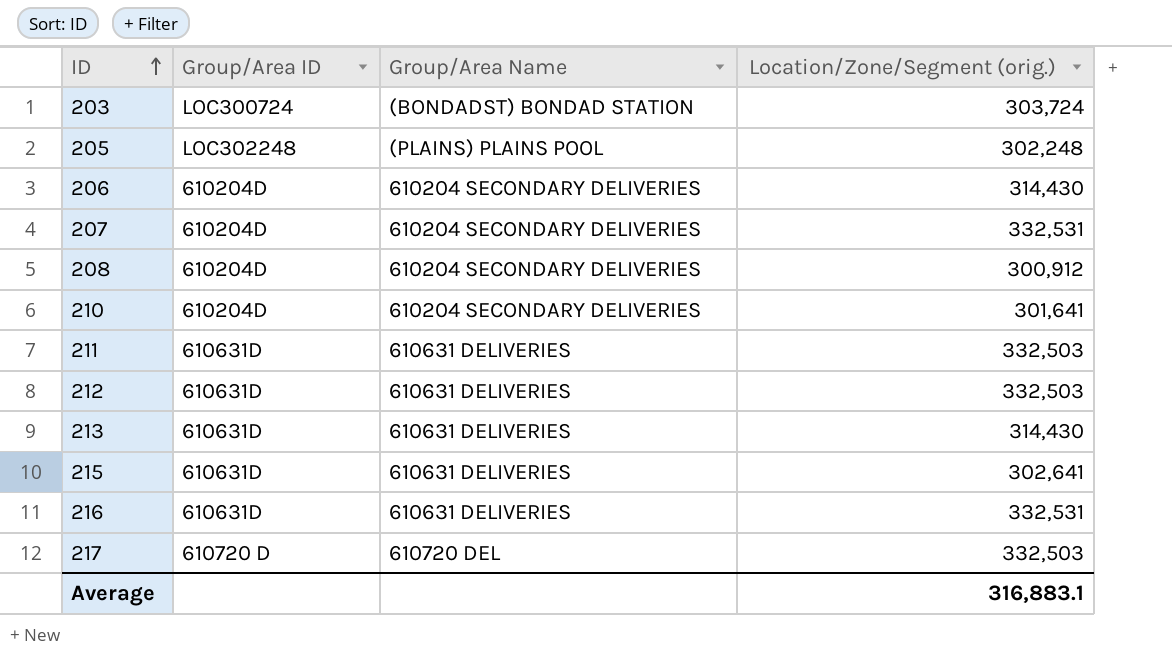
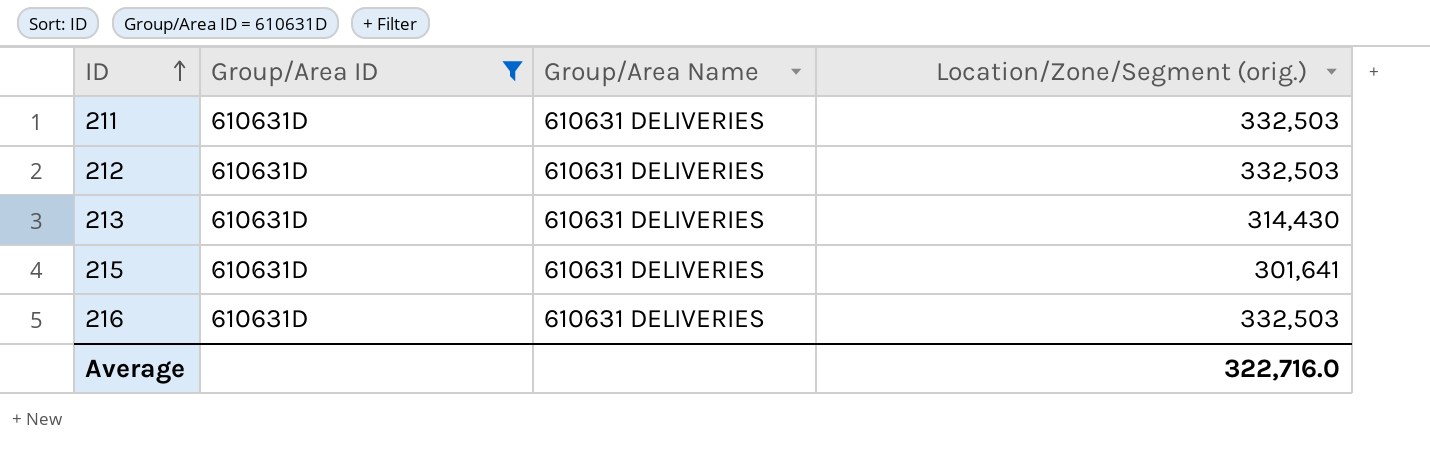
filter: none -> Group/Area ID = 610631D
215 | Location/Zone/Segment (orig.): 302,641 -> 301,641
216 | Location/Zone/Segment (orig.): 332,531 -> 332,503
Average | Location/Zone/Segment (orig.): 316,883.1 -> 322,716.0

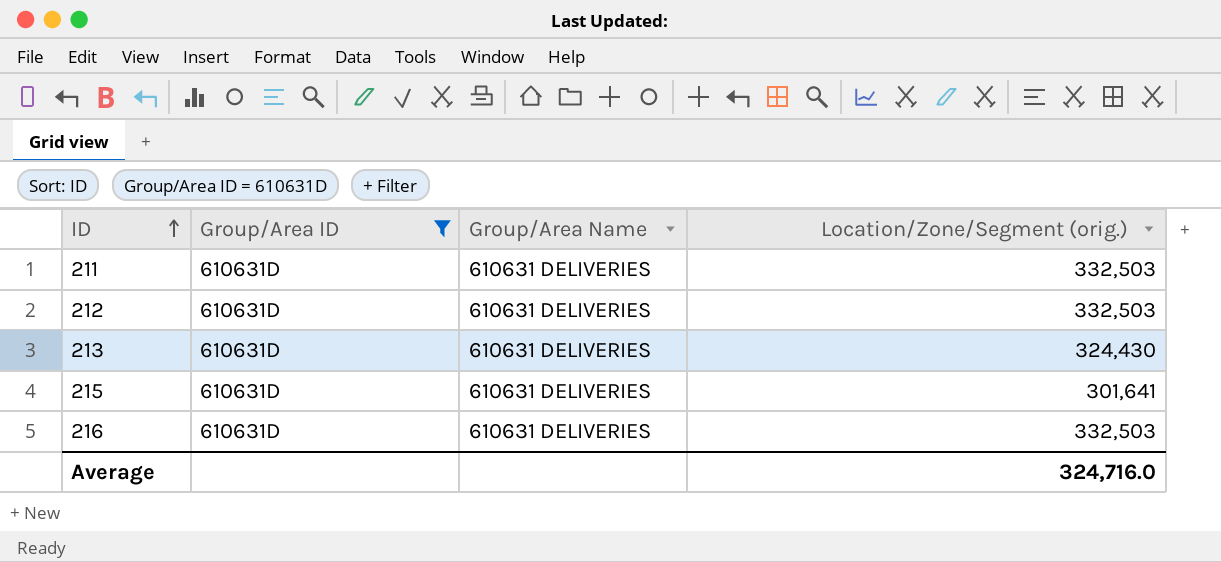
213 | Location/Zone/Segment (orig.): 314,430 -> 324,430
Average | Location/Zone/Segment (orig.): 322,716.0 -> 324,716.0

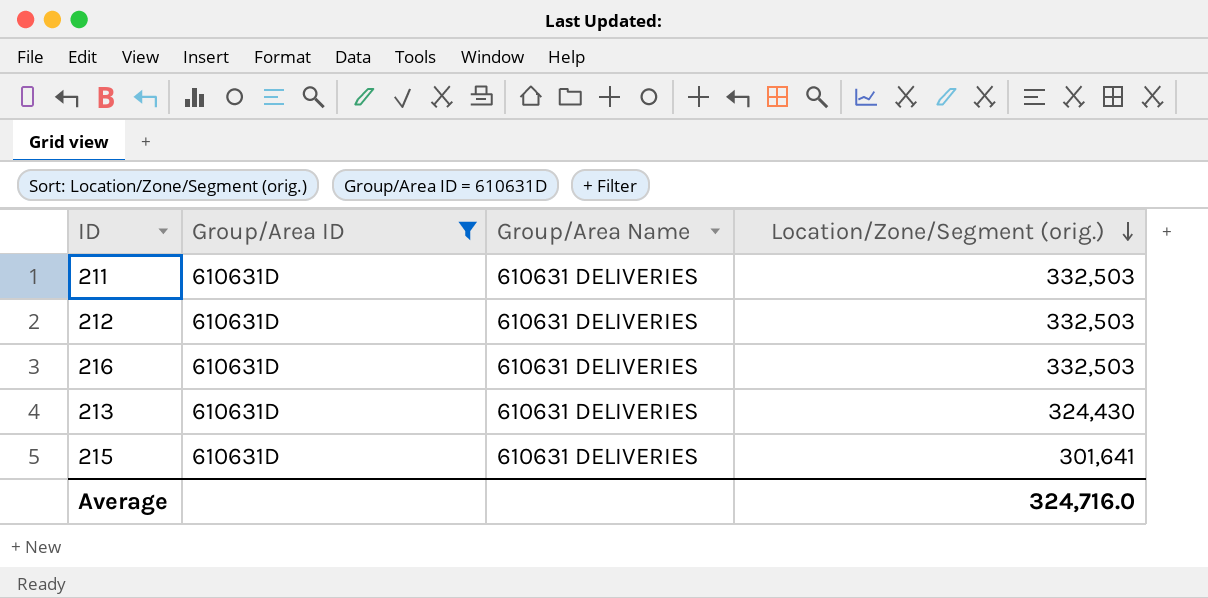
row order: ID ascending -> Location/Zone/Segment (orig.) descending

